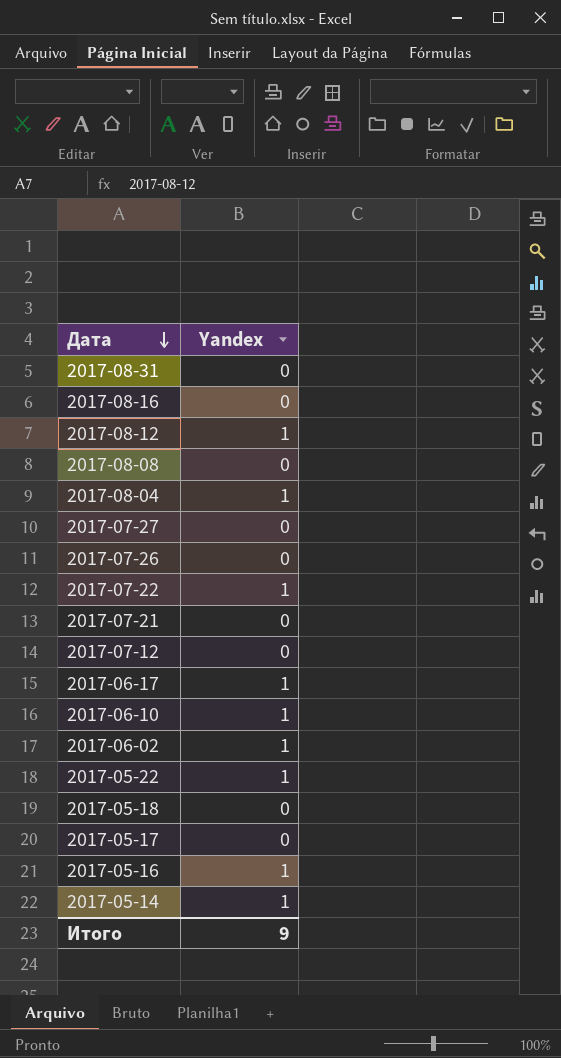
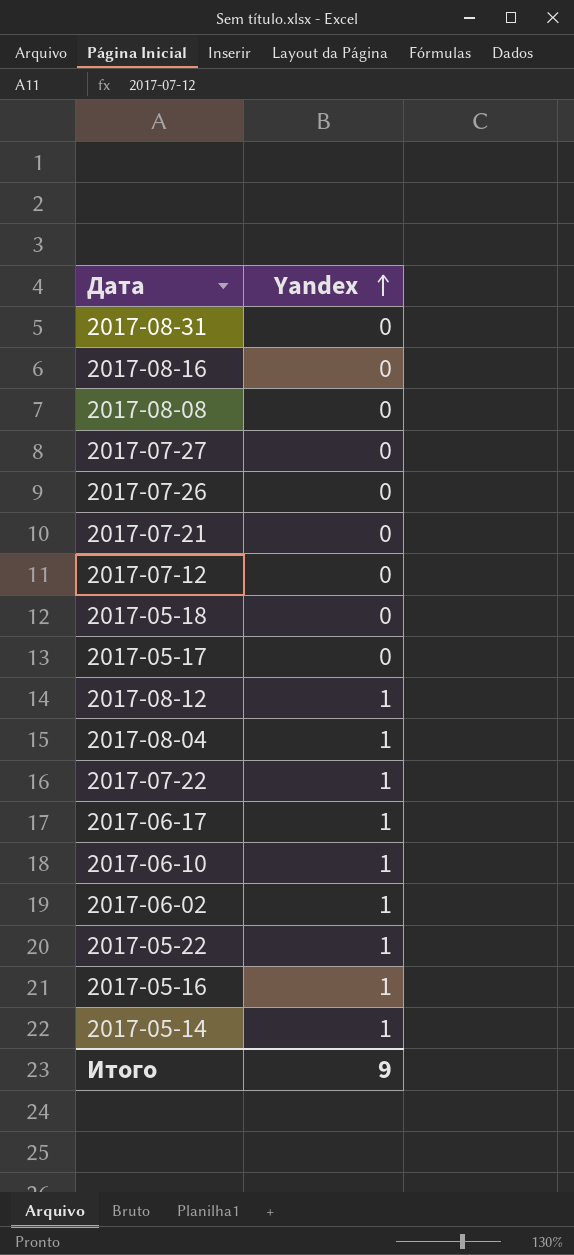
row order: Дата descending -> Yandex ascending

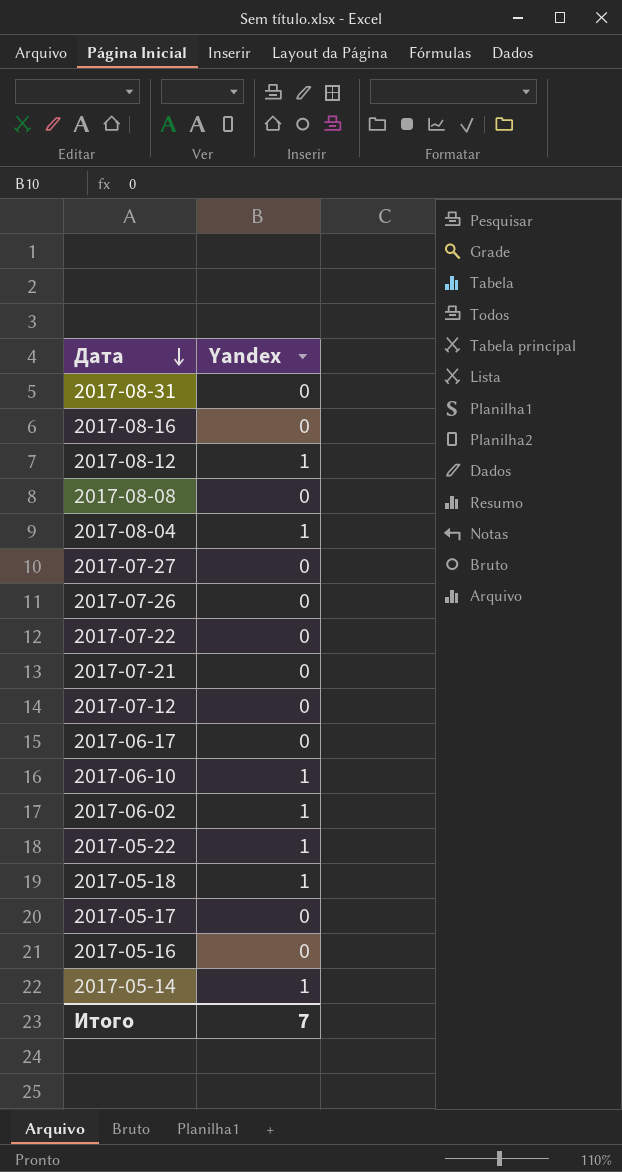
row order: Yandex ascending -> Дата descending
2017-07-22 | Yandex: 1 -> 0
2017-06-17 | Yandex: 1 -> 0
2017-05-18 | Yandex: 0 -> 1
2017-05-16 | Yandex: 1 -> 0
Итого | Yandex: 9 -> 7

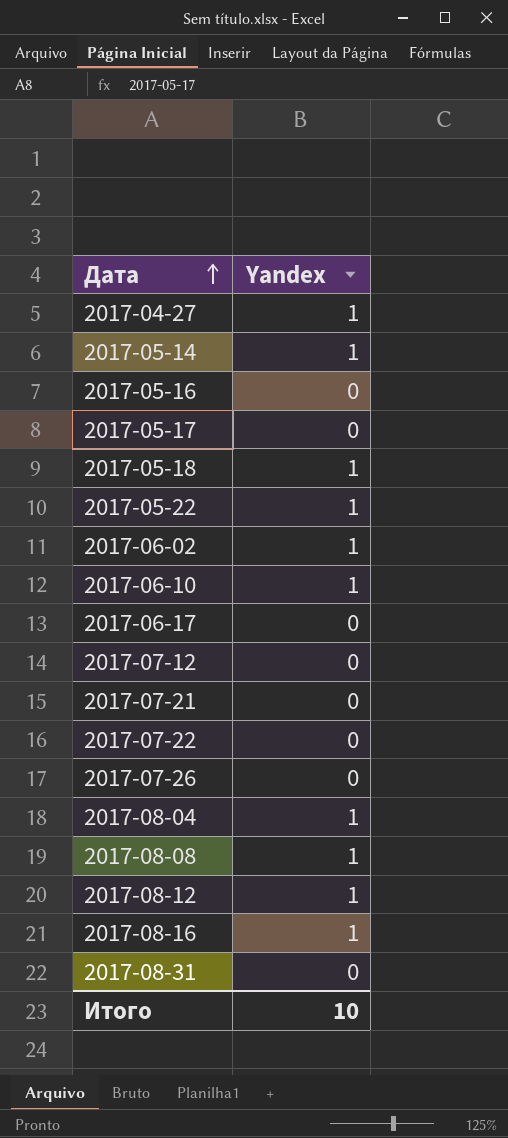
row order: Дата descending -> Дата ascending
row 2017-07-27: 0 -> none
row 2017-04-27: none -> 1
2017-08-08 | Yandex: 0 -> 1
2017-08-16 | Yandex: 0 -> 1
Итого | Yandex: 7 -> 10

